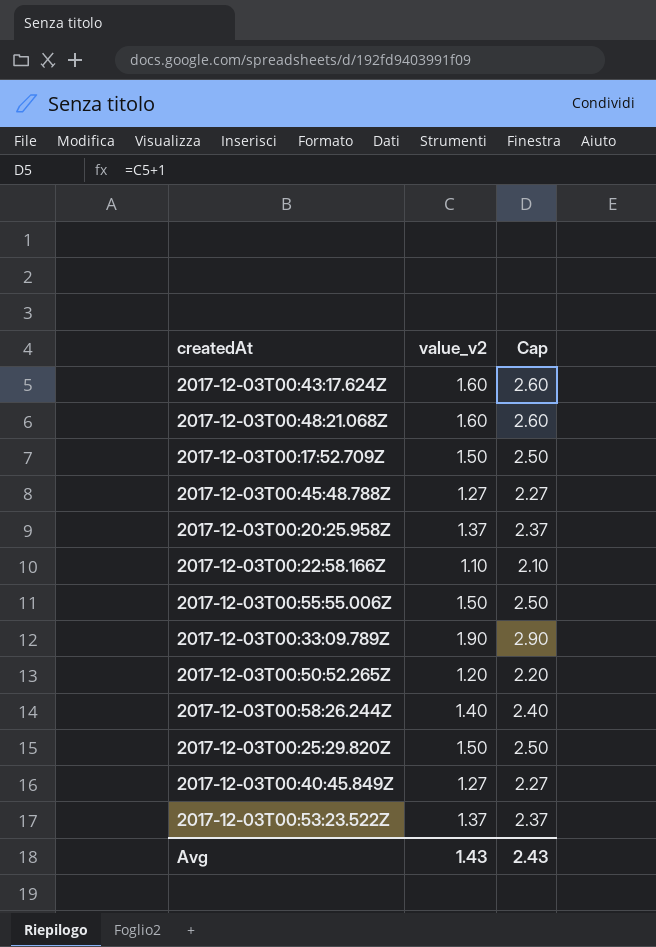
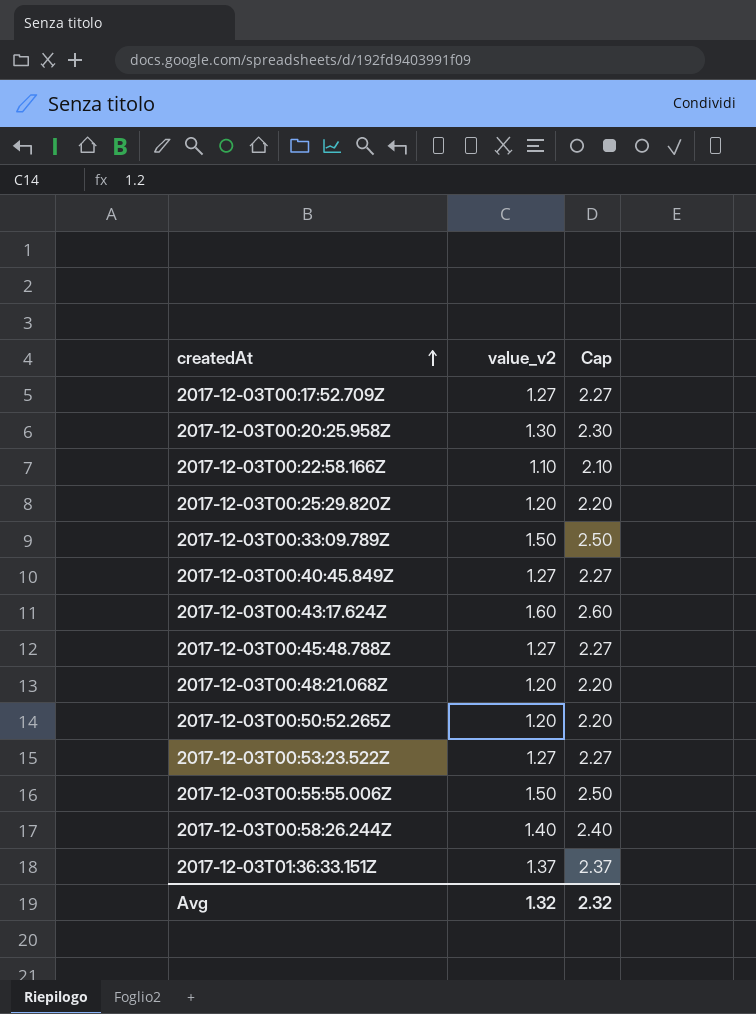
row order: none -> createdAt ascending
2017-12-03T00:17:52.709Z | value_v2: 1.50 -> 1.27
2017-12-03T00:17:52.709Z | Cap: 2.50 -> 2.27
2017-12-03T00:20:25.958Z | value_v2: 1.37 -> 1.30
2017-12-03T00:20:25.958Z | Cap: 2.37 -> 2.30
2017-12-03T00:25:29.820Z | value_v2: 1.50 -> 1.20
2017-12-03T00:25:29.820Z | Cap: 2.50 -> 2.20
2017-12-03T00:33:09.789Z | value_v2: 1.90 -> 1.50
2017-12-03T00:33:09.789Z | Cap: 2.90 -> 2.50
2017-12-03T00:48:21.068Z | value_v2: 1.60 -> 1.20
2017-12-03T00:48:21.068Z | Cap: 2.60 -> 2.20
2017-12-03T00:53:23.522Z | value_v2: 1.37 -> 1.27
2017-12-03T00:53:23.522Z | Cap: 2.37 -> 2.27
row 2017-12-03T01:36:33.151Z: none -> 1.37 | 2.37
Avg | value_v2: 1.43 -> 1.32
Avg | Cap: 2.43 -> 2.32

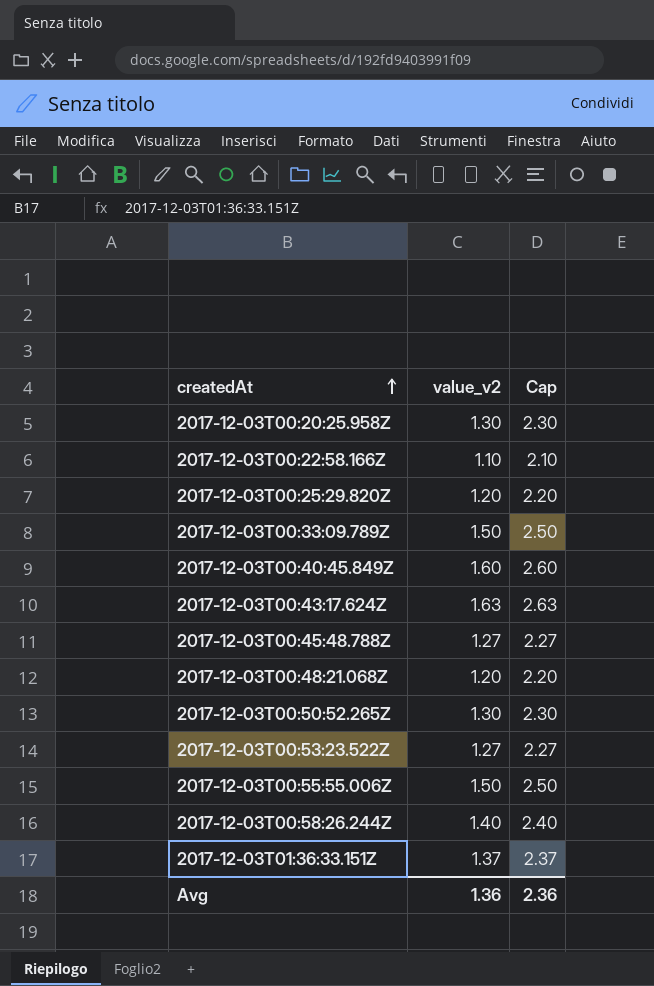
row 2017-12-03T00:17:52.709Z: 1.27 | 2.27 -> none
2017-12-03T00:40:45.849Z | value_v2: 1.27 -> 1.60
2017-12-03T00:40:45.849Z | Cap: 2.27 -> 2.60
2017-12-03T00:43:17.624Z | value_v2: 1.60 -> 1.63
2017-12-03T00:43:17.624Z | Cap: 2.60 -> 2.63
2017-12-03T00:50:52.265Z | value_v2: 1.20 -> 1.30
2017-12-03T00:50:52.265Z | Cap: 2.20 -> 2.30
Avg | value_v2: 1.32 -> 1.36
Avg | Cap: 2.32 -> 2.36

